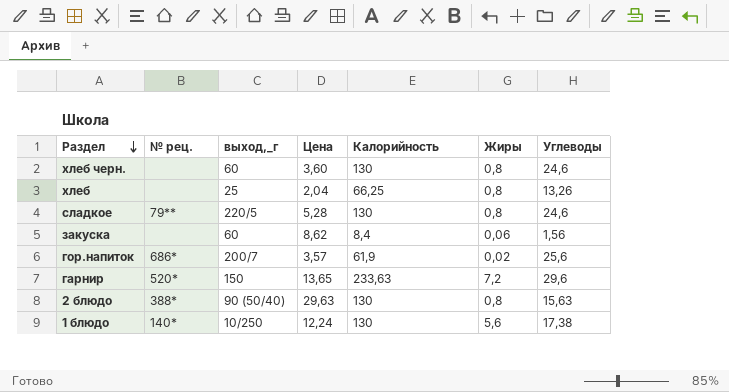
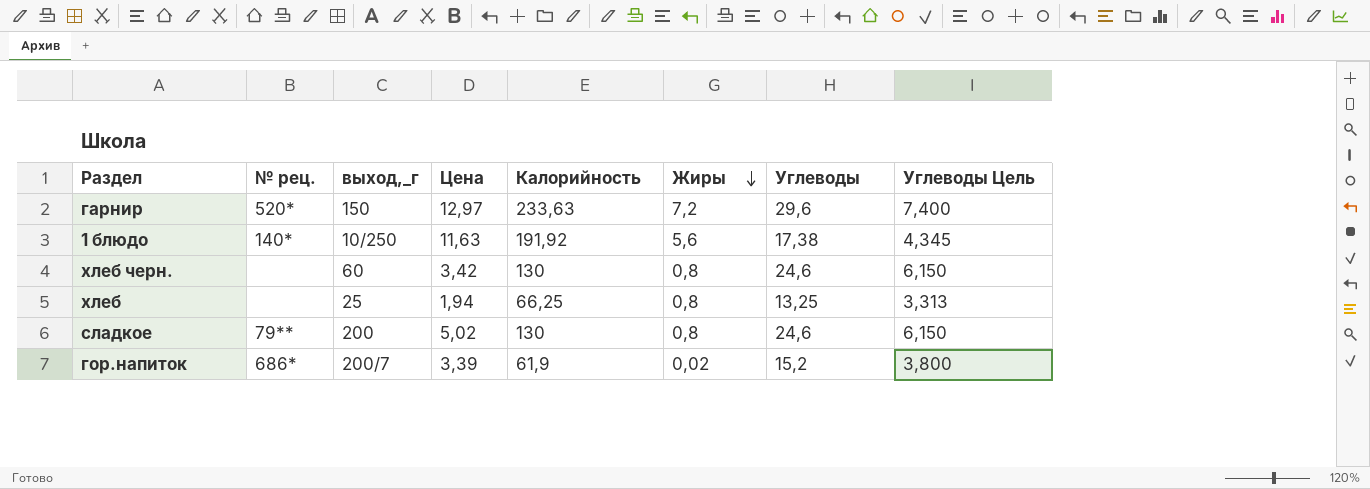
row order: Раздел descending -> Жиры descending
column Углеводы Цель | formula: none -> [Углеводы] * 0,25
row закуска: none | 60 | 8,62 | 8,4 | 0,06 | 1,56 -> none
row 2 блюдо: 388* | 90 (50/40) | 29,63 | 130 | 0,8 | 15,63 -> none
гарнир | Цена: 13,65 -> 12,97
1 блюдо | Цена: 12,24 -> 11,63
1 блюдо | Калорийность: 130 -> 191,92
хлеб черн. | Цена: 3,60 -> 3,42
хлеб | Цена: 2,04 -> 1,94
хлеб | Углеводы: 13,26 -> 13,25
сладкое | выход,_г: 220/5 -> 200
сладкое | Цена: 5,28 -> 5,02
гор.напиток | Цена: 3,57 -> 3,39
гор.напиток | Углеводы: 25,6 -> 15,2

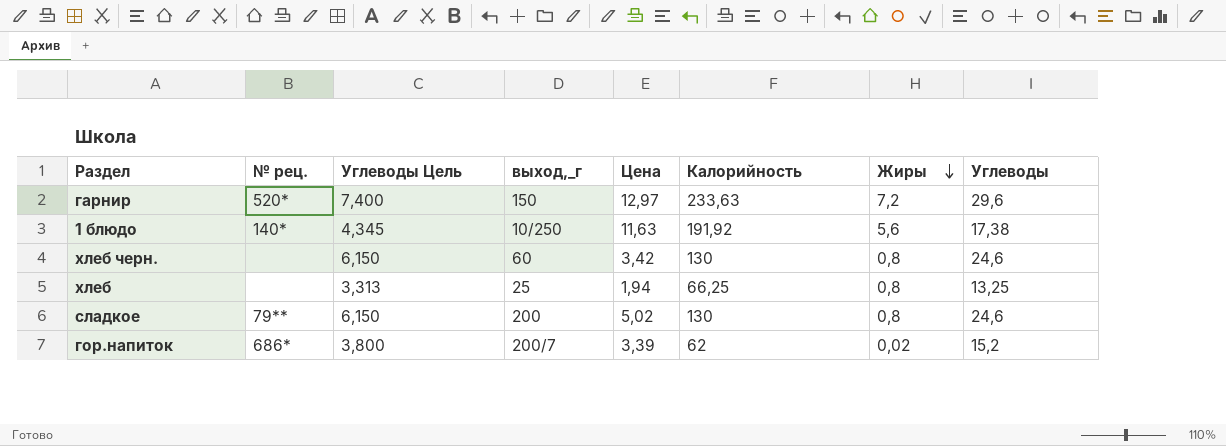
column Углеводы Цель | position: 8 -> 3
гор.напиток | Калорийность: 61,9 -> 62

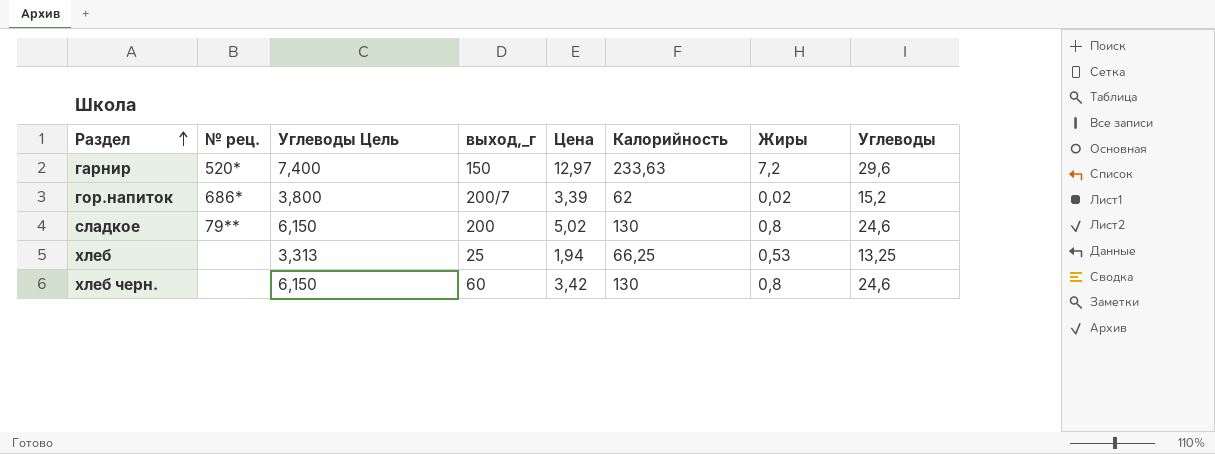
row order: Жиры descending -> Раздел ascending
row 1 блюдо: 140* | 4,345 | 10/250 | 11,63 | 191,92 | 5,6 | 17,38 -> none
хлеб | Жиры: 0,8 -> 0,53

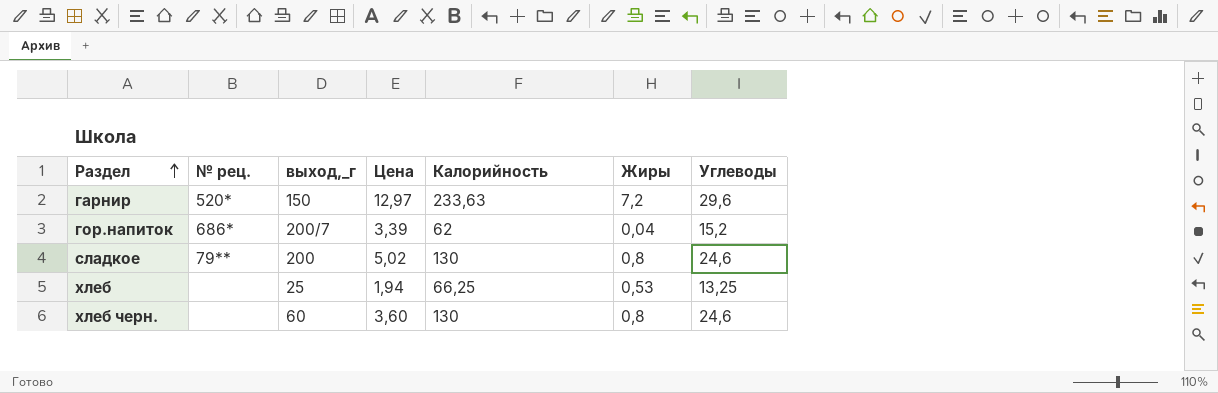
column Углеводы Цель | formula: [Углеводы] * 0,25 -> none
гор.напиток | Жиры: 0,02 -> 0,04
хлеб черн. | Цена: 3,42 -> 3,60

